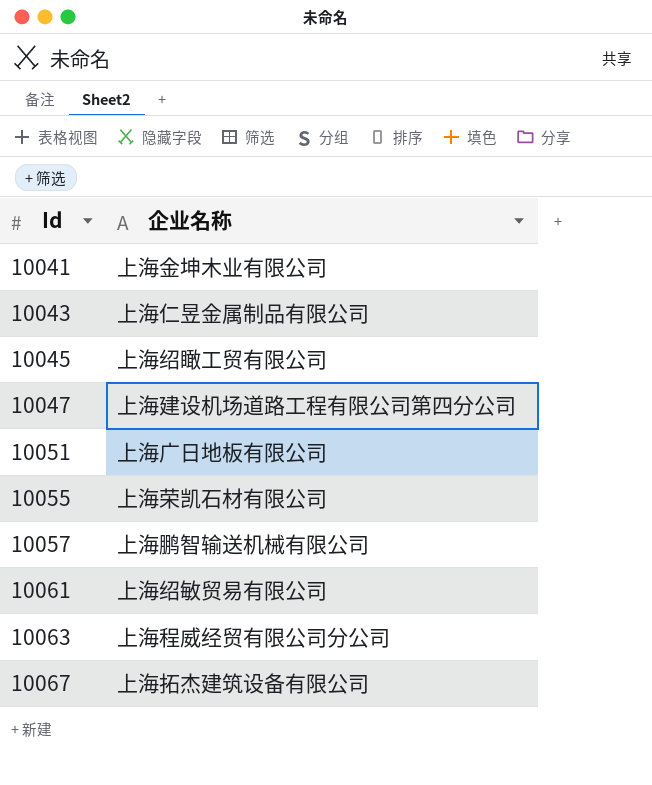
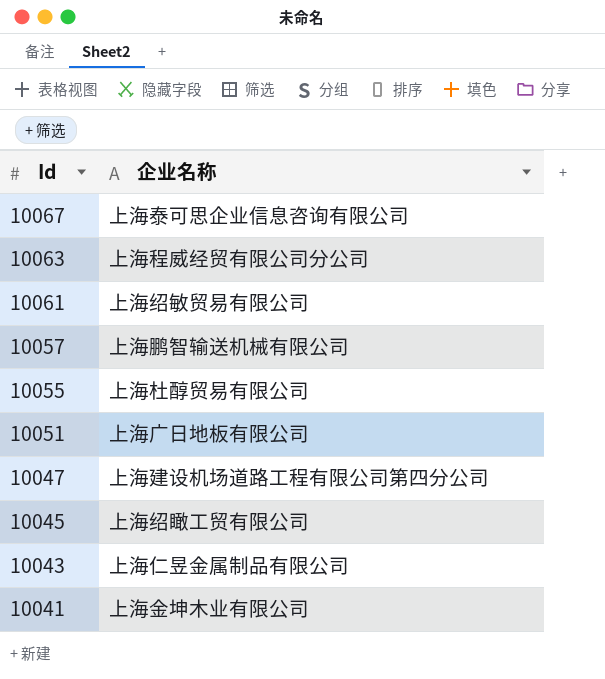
row order: Id ascending -> Id descending
10067 | 企业名称: 上海拓杰建筑设备有限公司 -> 上海泰可思企业信息咨询有限公司
10055 | 企业名称: 上海荣凯石材有限公司 -> 上海杜醇贸易有限公司

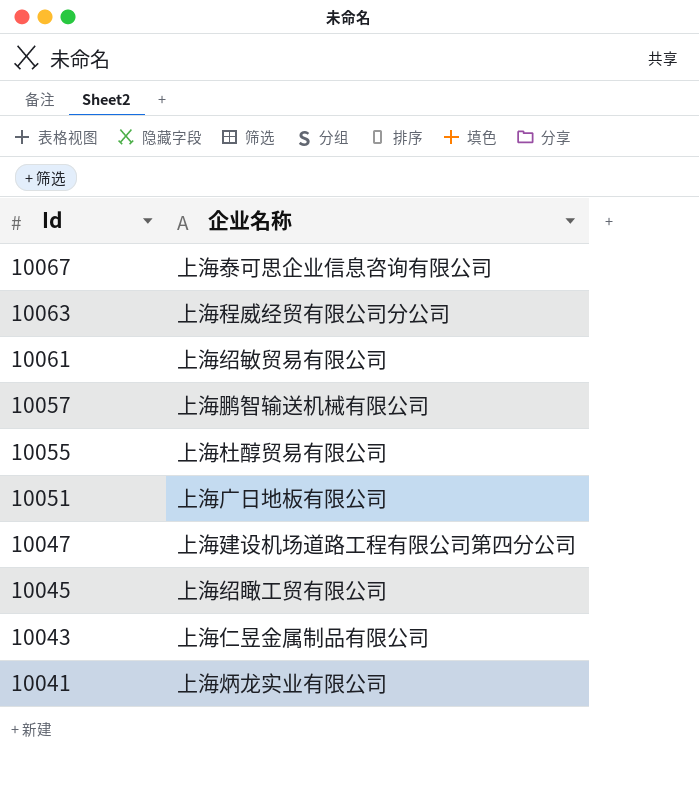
10041 | 企业名称: 上海金坤木业有限公司 -> 上海炳龙实业有限公司

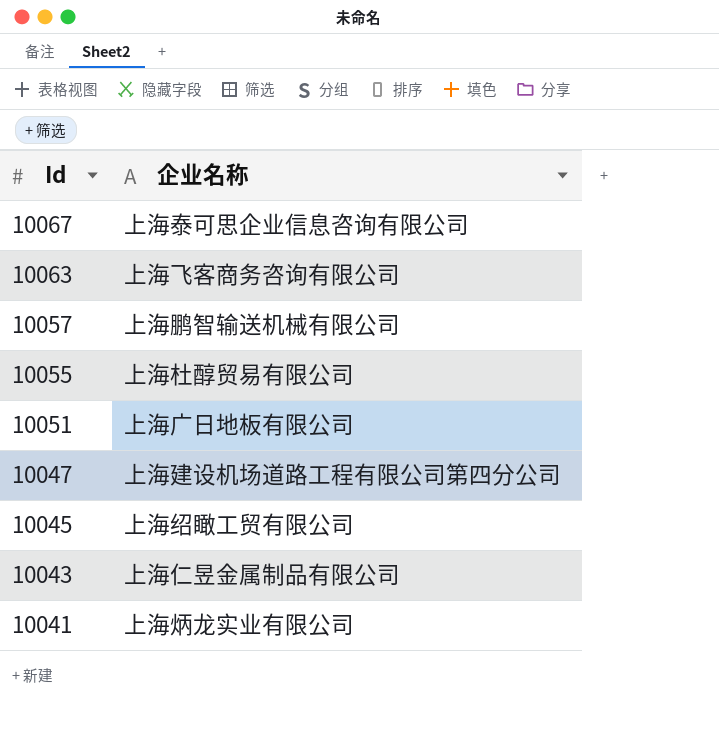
row 10061: 上海绍敏贸易有限公司 -> none
10063 | 企业名称: 上海程威经贸有限公司分公司 -> 上海飞客商务咨询有限公司

